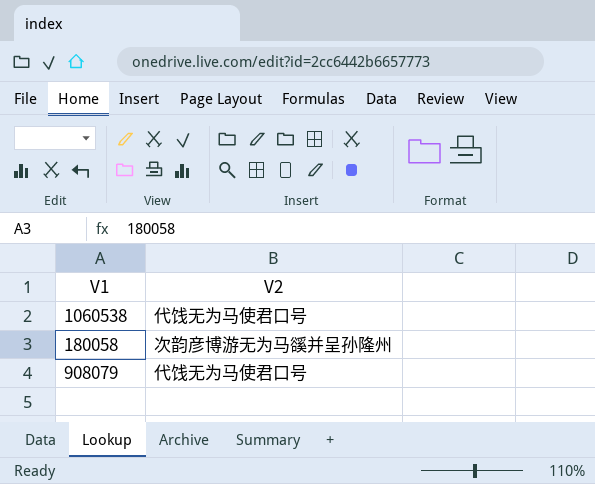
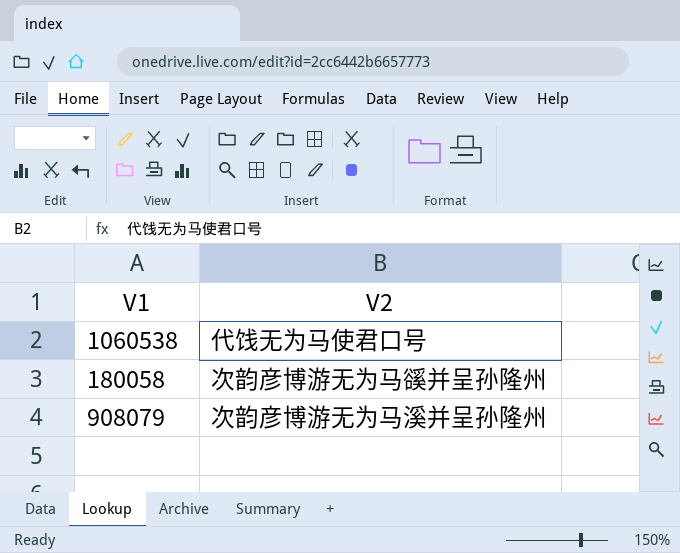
908079 | V2: 代饯无为马使君口号 -> 次韵彦博游无为马溪并呈孙隆州

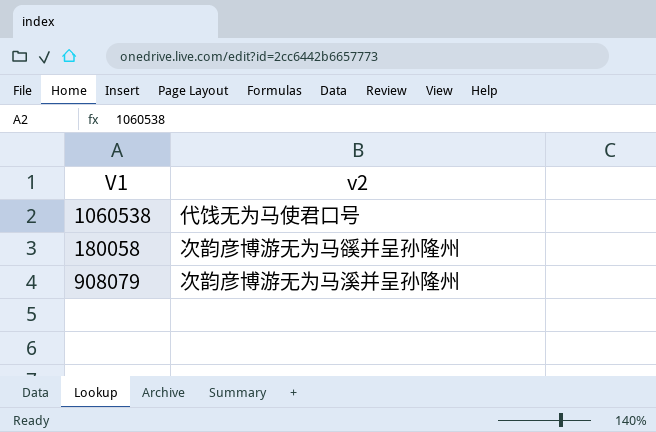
column name: V2 -> v2

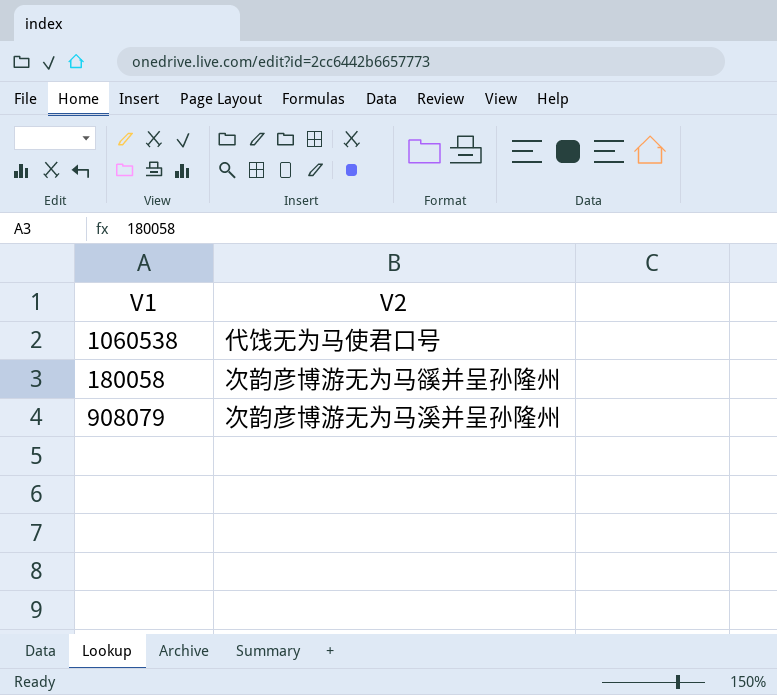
column name: v2 -> V2

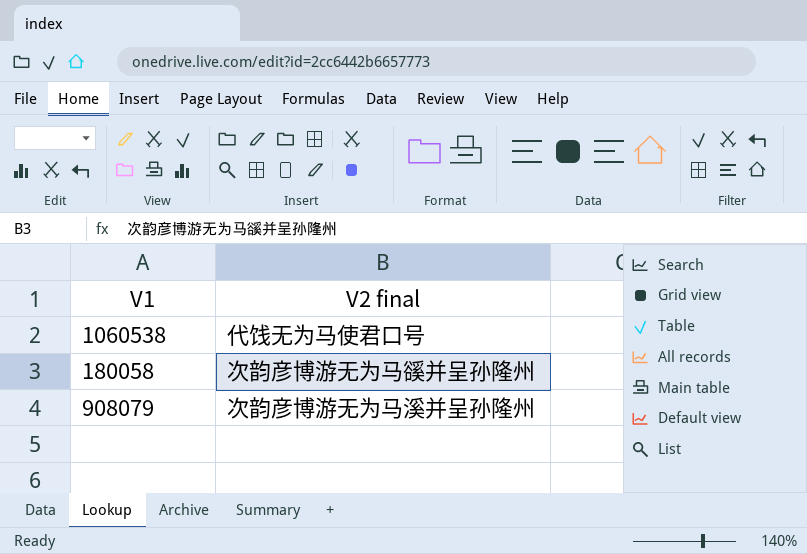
column name: V2 -> V2 final

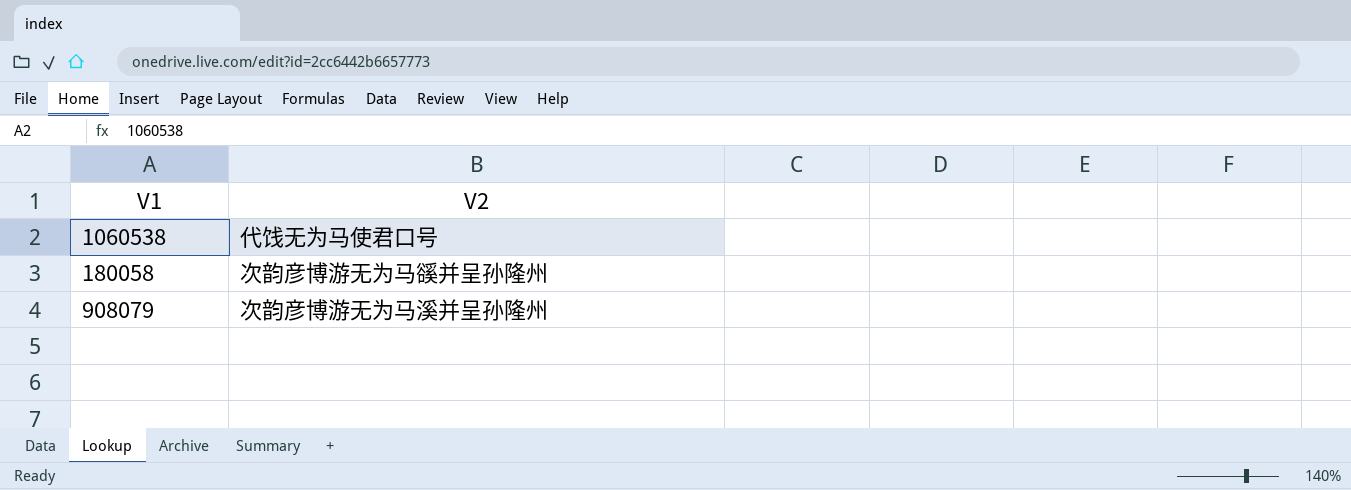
column name: V2 final -> V2

